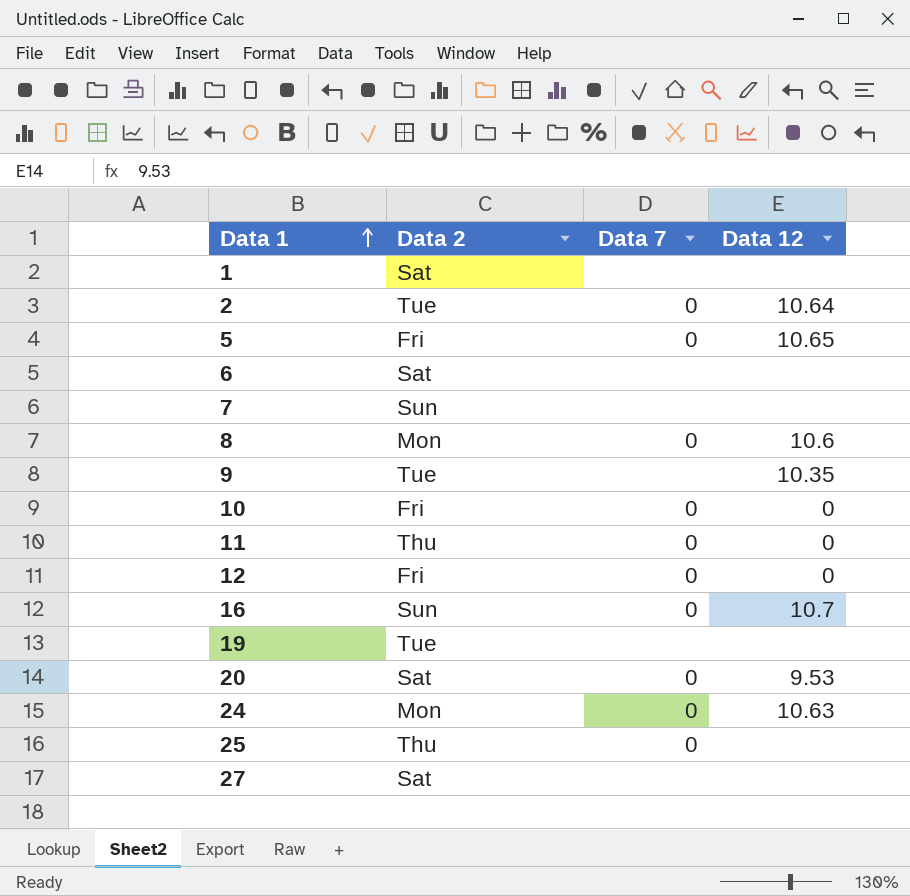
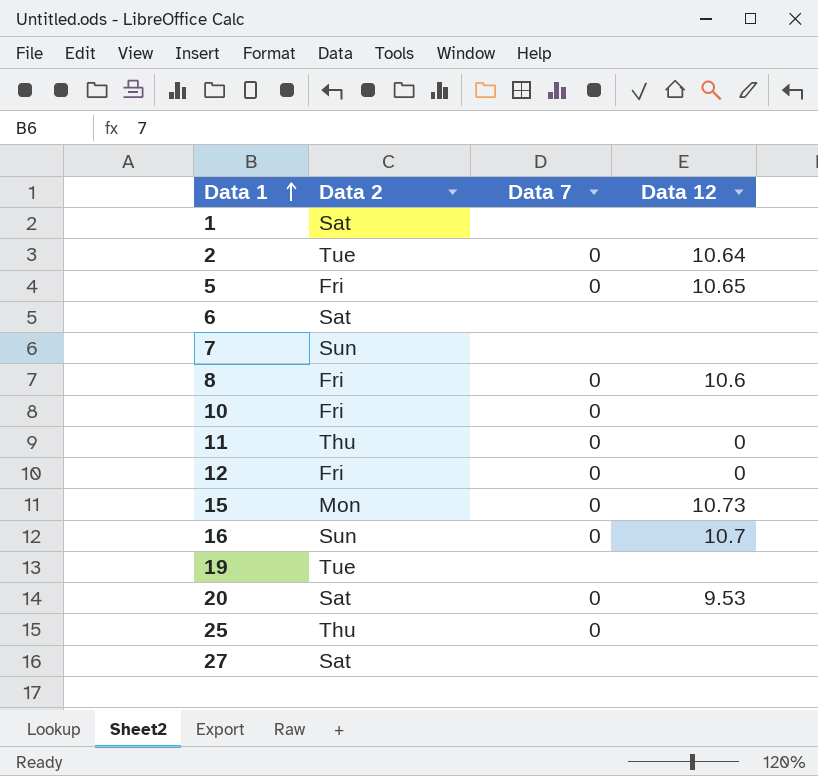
row 9: Tue | none | 10.35 -> none
row 24: Mon | 0 | 10.63 -> none
8 | Data 2: Mon -> Fri
10 | Data 12: 0 -> none
row 15: none -> Mon | 0 | 10.73

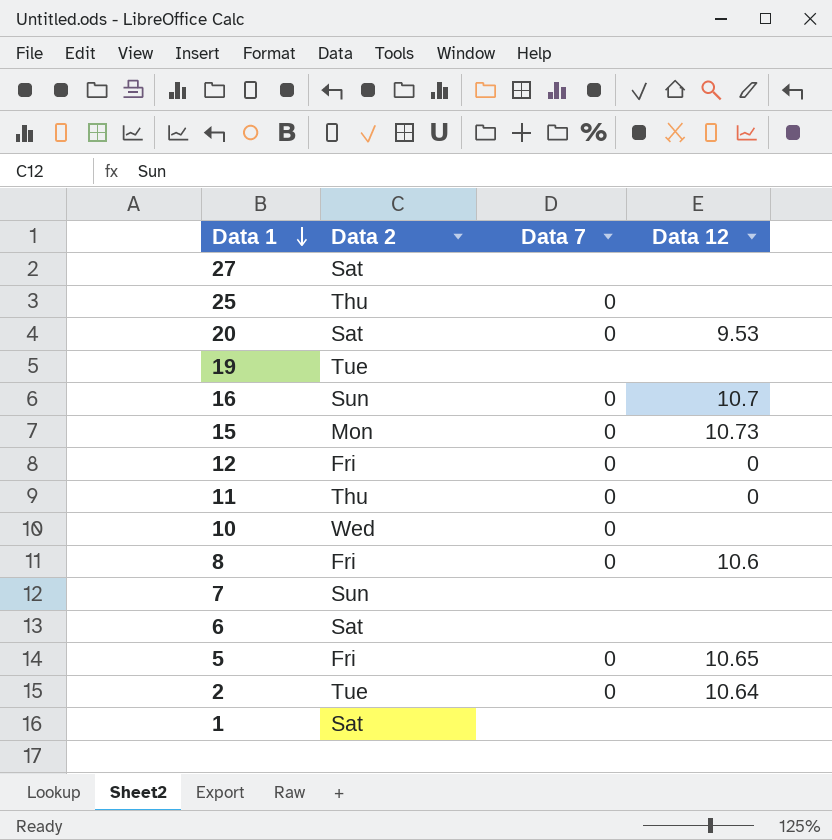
row order: Data 1 ascending -> Data 1 descending
10 | Data 2: Fri -> Wed

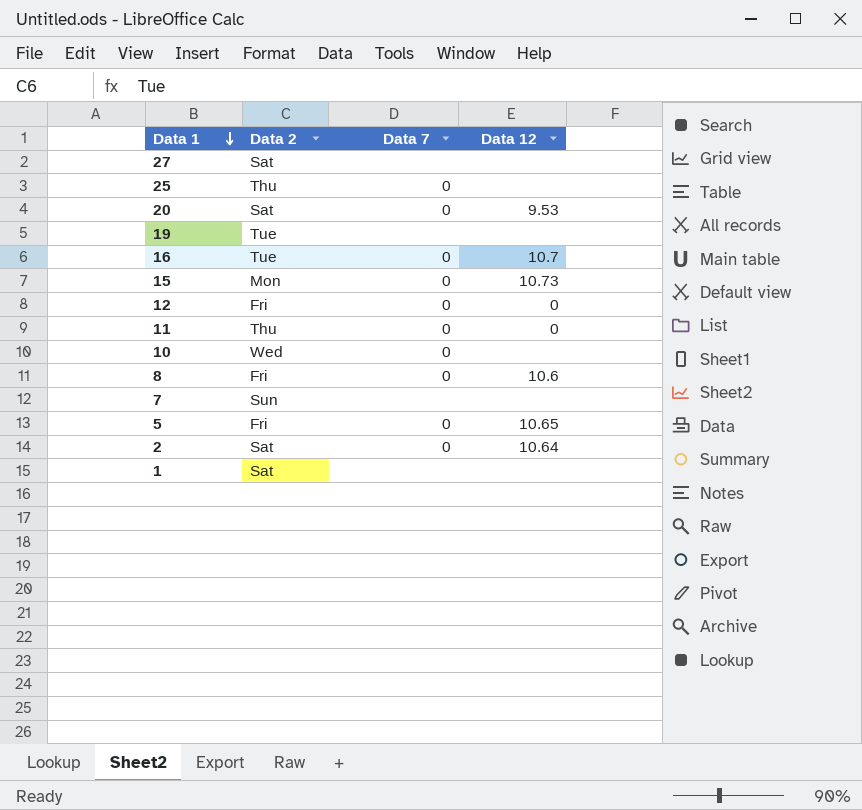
row 6: Sat | none | none -> none
16 | Data 2: Sun -> Tue
2 | Data 2: Tue -> Sat

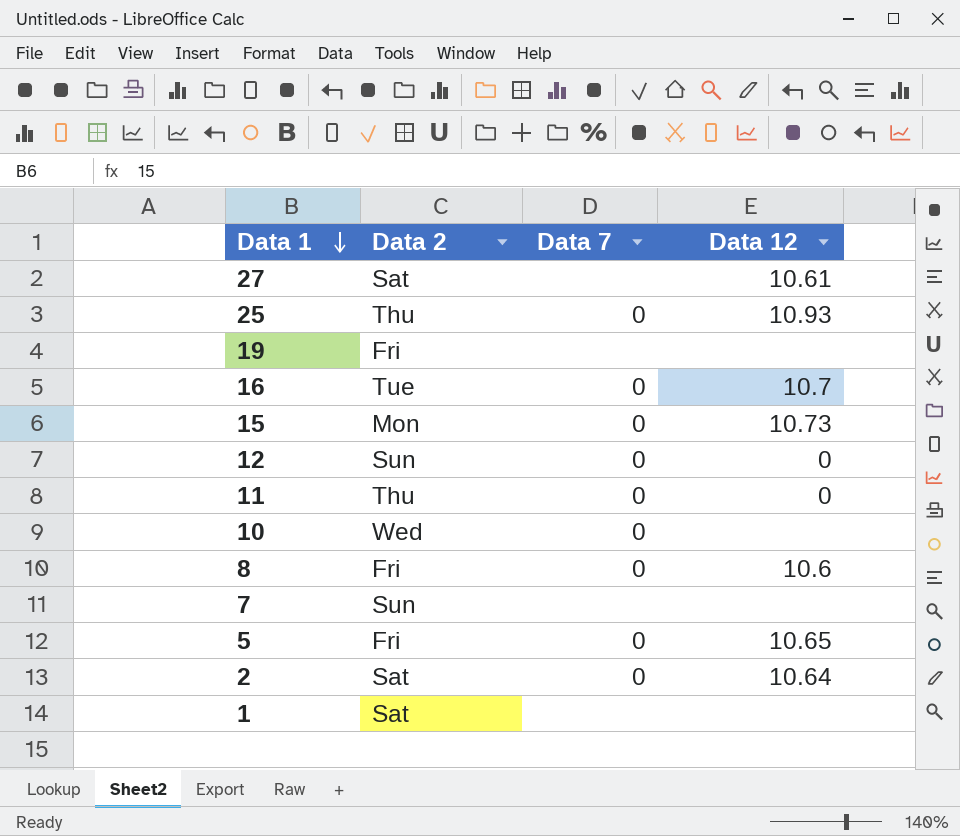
row 20: Sat | 0 | 9.53 -> none
27 | Data 12: none -> 10.61
25 | Data 12: none -> 10.93
19 | Data 2: Tue -> Fri
12 | Data 2: Fri -> Sun

